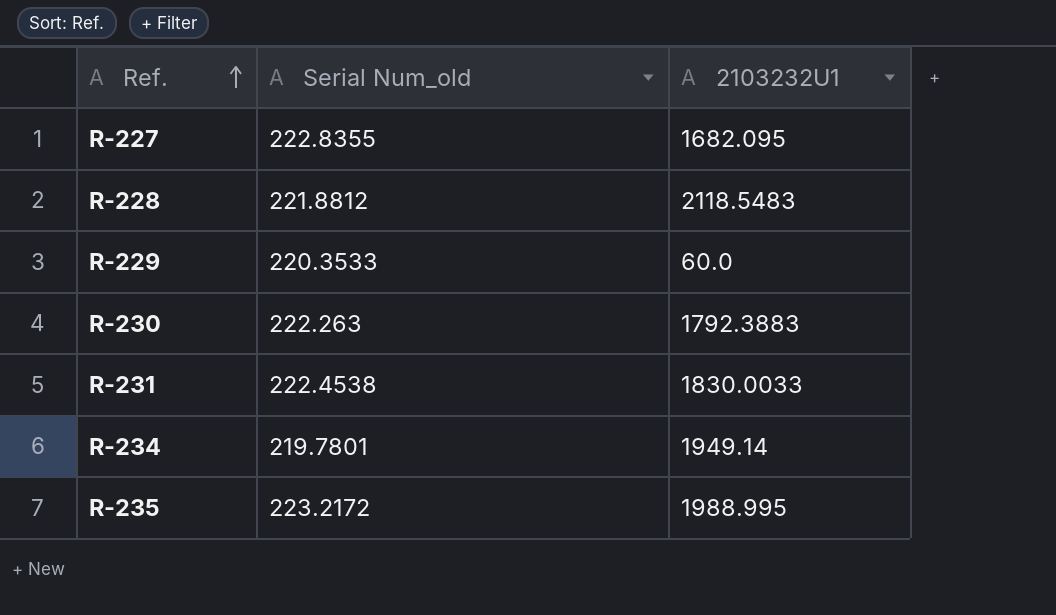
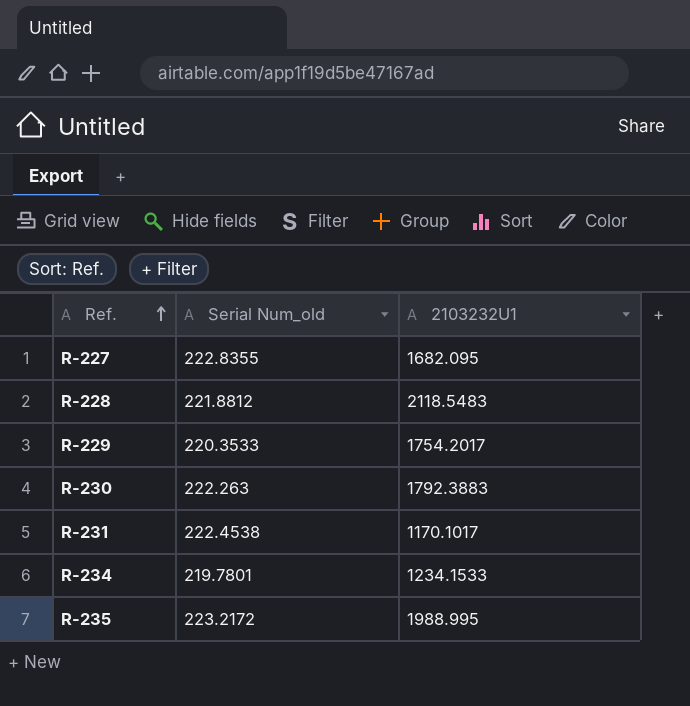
R-229 | 2103232U1: 60.0 -> 1754.2017
R-231 | 2103232U1: 1830.0033 -> 1170.1017
R-234 | 2103232U1: 1949.14 -> 1234.1533

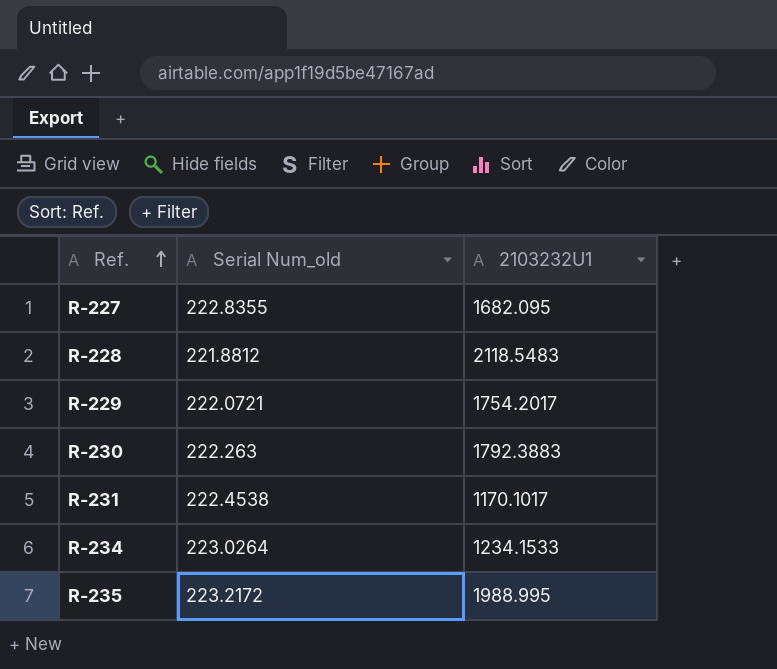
R-229 | Serial Num_old: 220.3533 -> 222.0721
R-234 | Serial Num_old: 219.7801 -> 223.0264

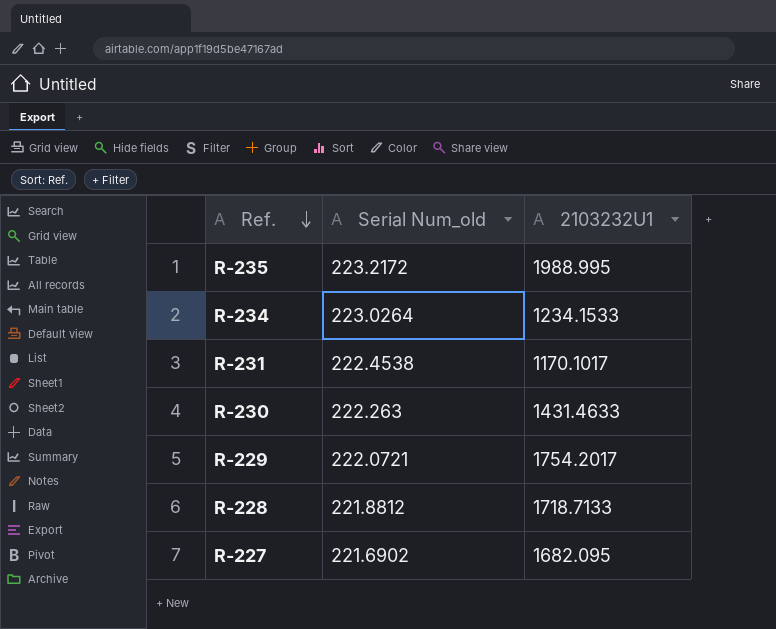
row order: Ref. ascending -> Ref. descending
R-230 | 2103232U1: 1792.3883 -> 1431.4633
R-228 | 2103232U1: 2118.5483 -> 1718.7133
R-227 | Serial Num_old: 222.8355 -> 221.6902

